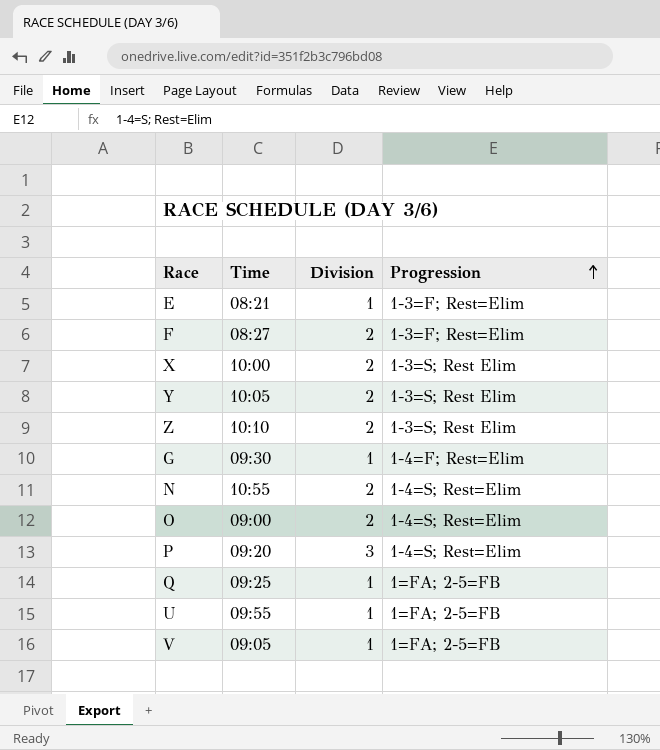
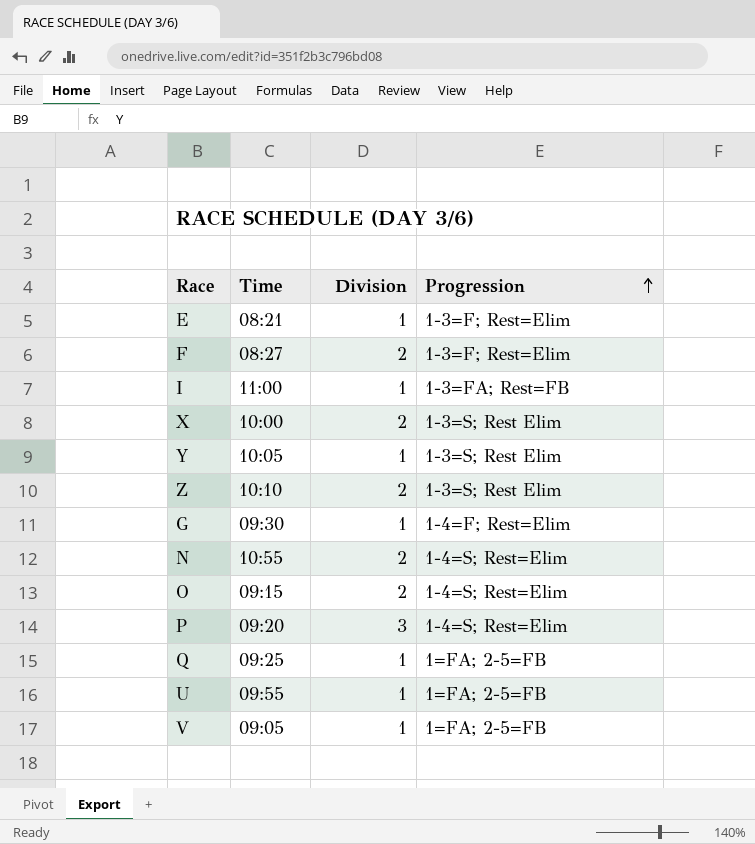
row I: none -> 11:00 | 1 | 1-3=FA; Rest=FB
Y | Division: 2 -> 1
O | Time: 09:00 -> 09:15

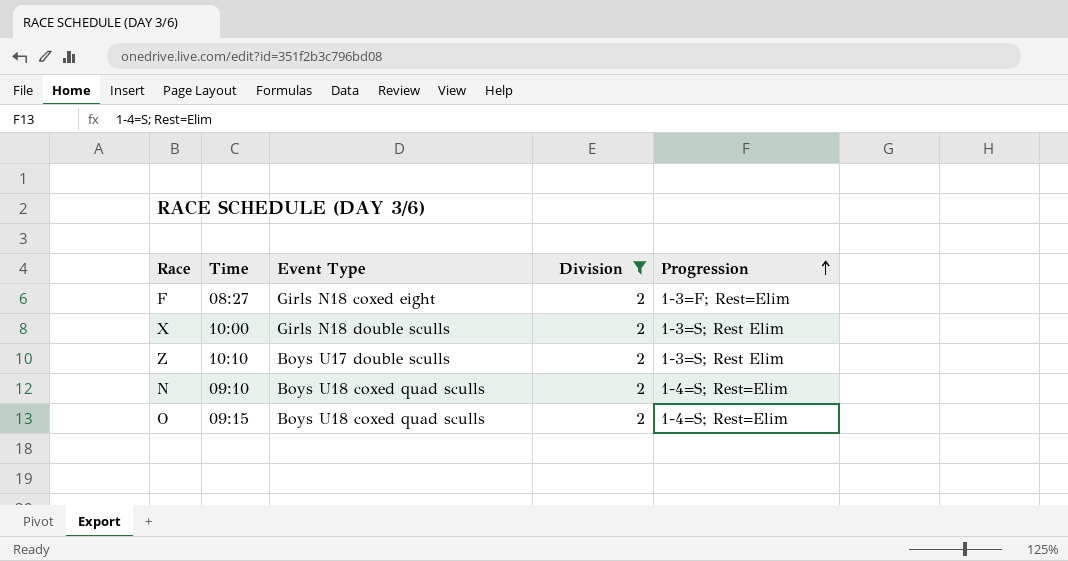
filter: none -> Division = 2
column Event Type | position: none -> 3
N | Time: 10:55 -> 09:10

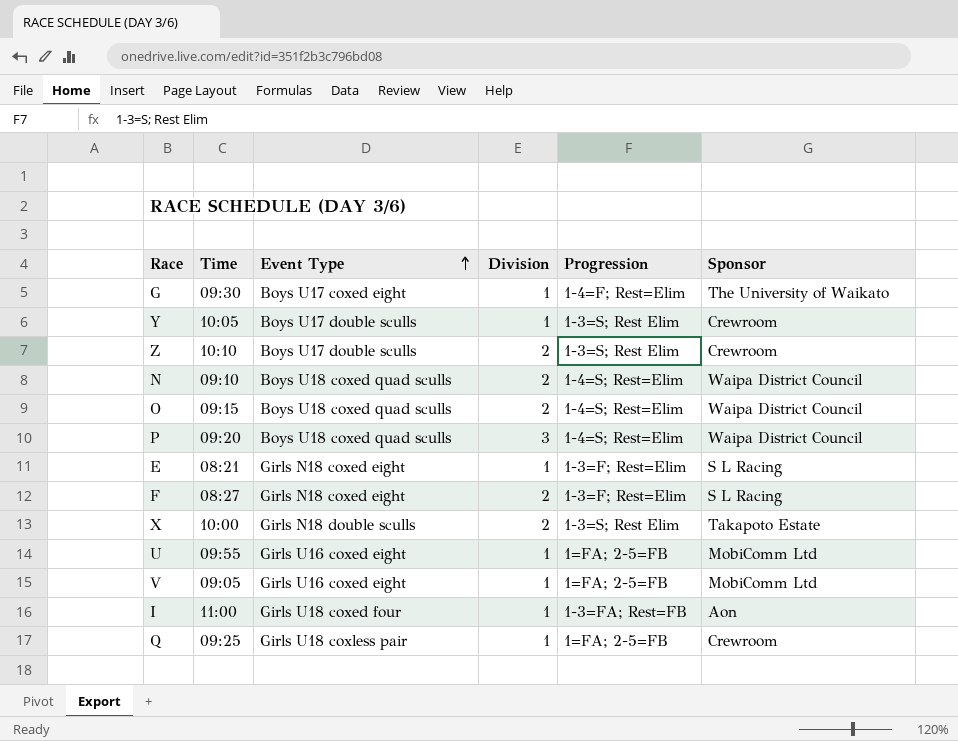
filter: Division = 2 -> none
row order: Progression ascending -> Event Type ascending
column Sponsor | position: none -> 6

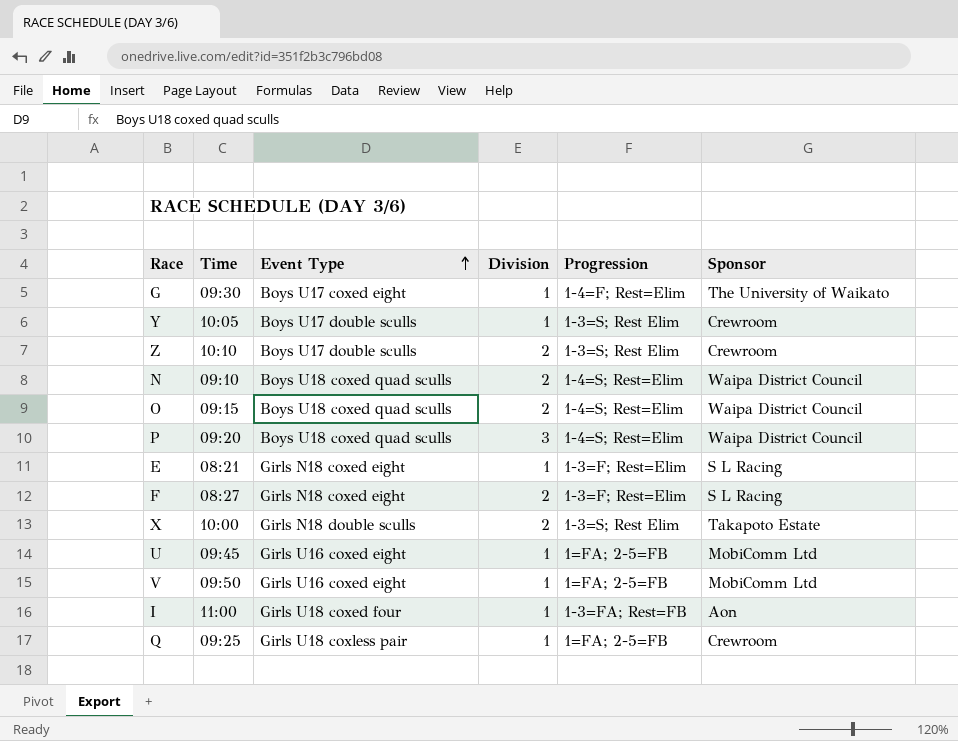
U | Time: 09:55 -> 09:45
V | Time: 09:05 -> 09:50

